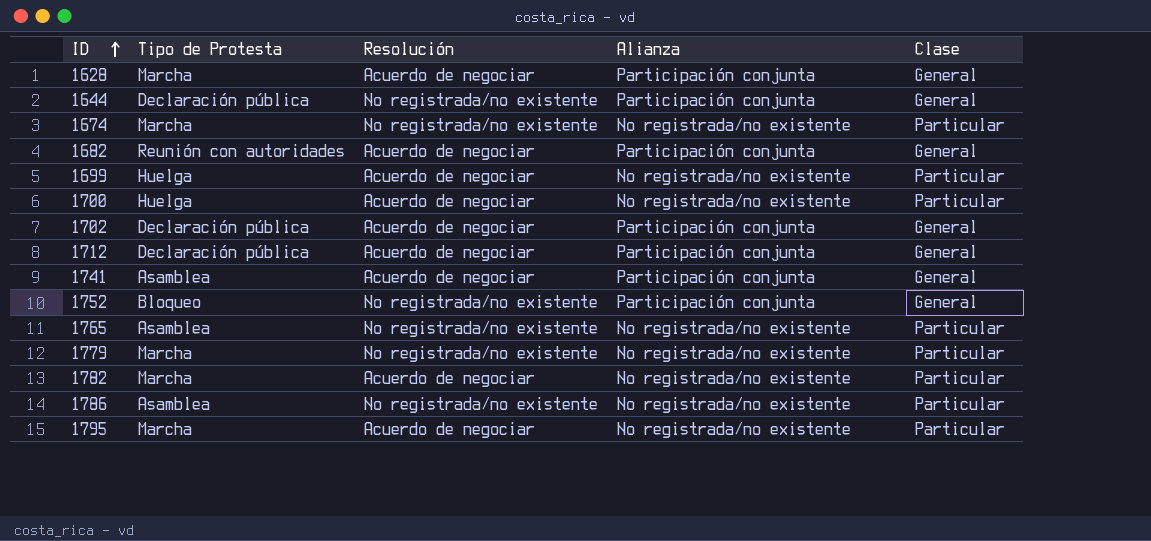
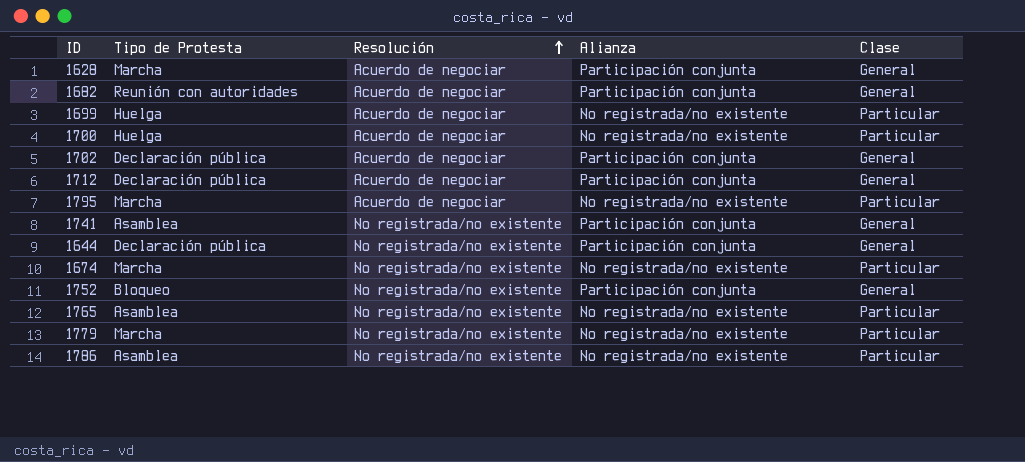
row order: ID ascending -> Resolución ascending
row 1782: Marcha | Acuerdo de negociar | No registrada/no existente | Particular -> none
1741 | Resolución: Acuerdo de negociar -> No registrada/no existente

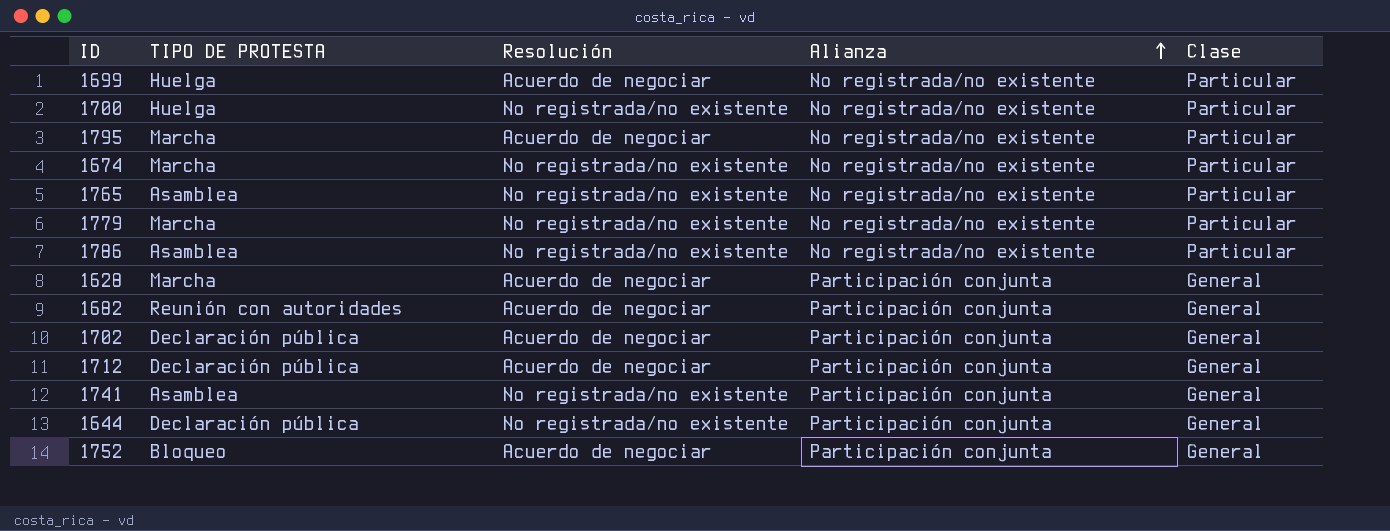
row order: Resolución ascending -> Alianza ascending
column name: Tipo de Protesta -> TIPO DE PROTESTA
1700 | Resolución: Acuerdo de negociar -> No registrada/no existente
1752 | Resolución: No registrada/no existente -> Acuerdo de negociar

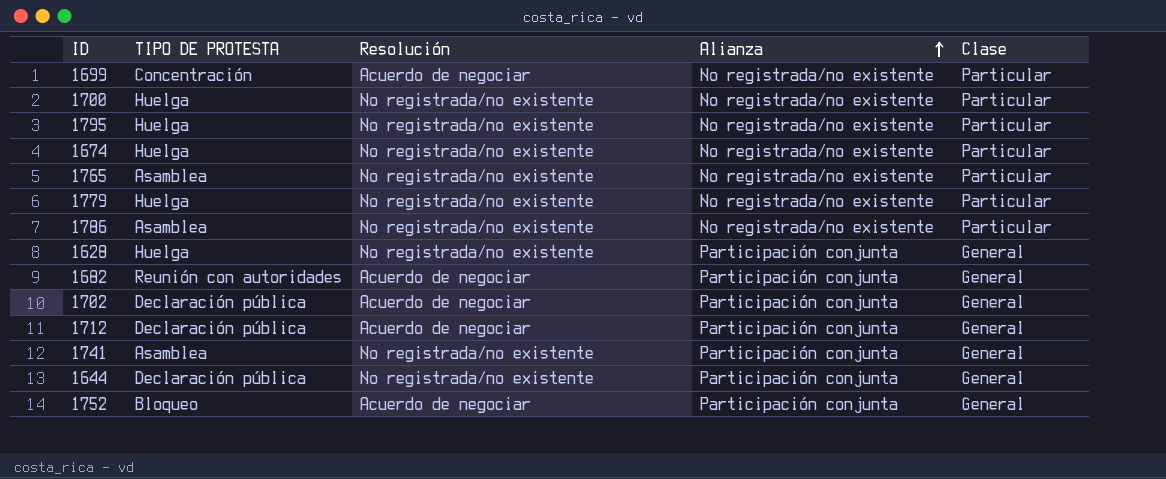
1699 | TIPO DE PROTESTA: Huelga -> Concentración
1795 | TIPO DE PROTESTA: Marcha -> Huelga
1795 | Resolución: Acuerdo de negociar -> No registrada/no existente
1674 | TIPO DE PROTESTA: Marcha -> Huelga
1779 | TIPO DE PROTESTA: Marcha -> Huelga
1628 | TIPO DE PROTESTA: Marcha -> Huelga
1628 | Resolución: Acuerdo de negociar -> No registrada/no existente

